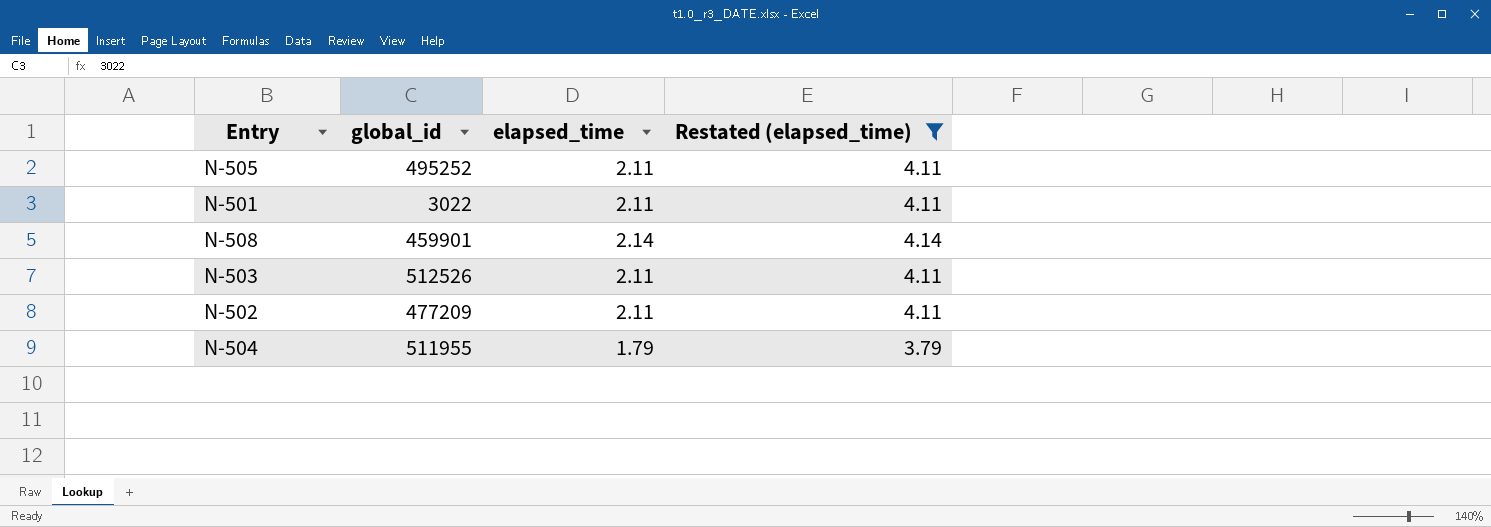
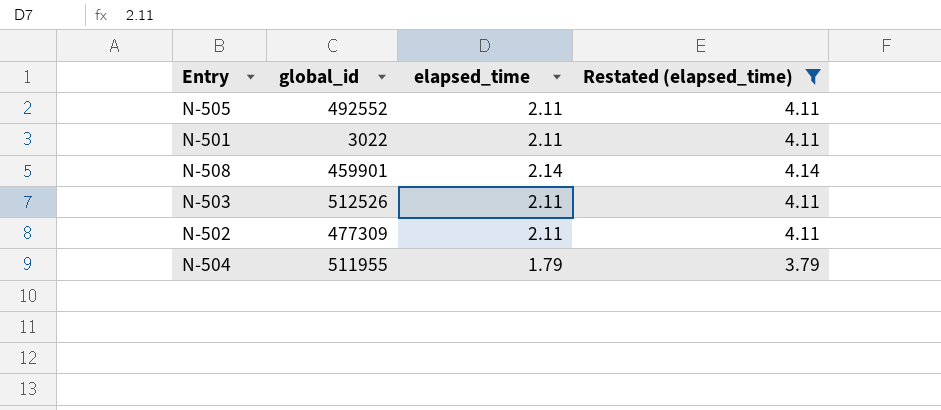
N-505 | global_id: 495252 -> 492552
N-502 | global_id: 477209 -> 477309

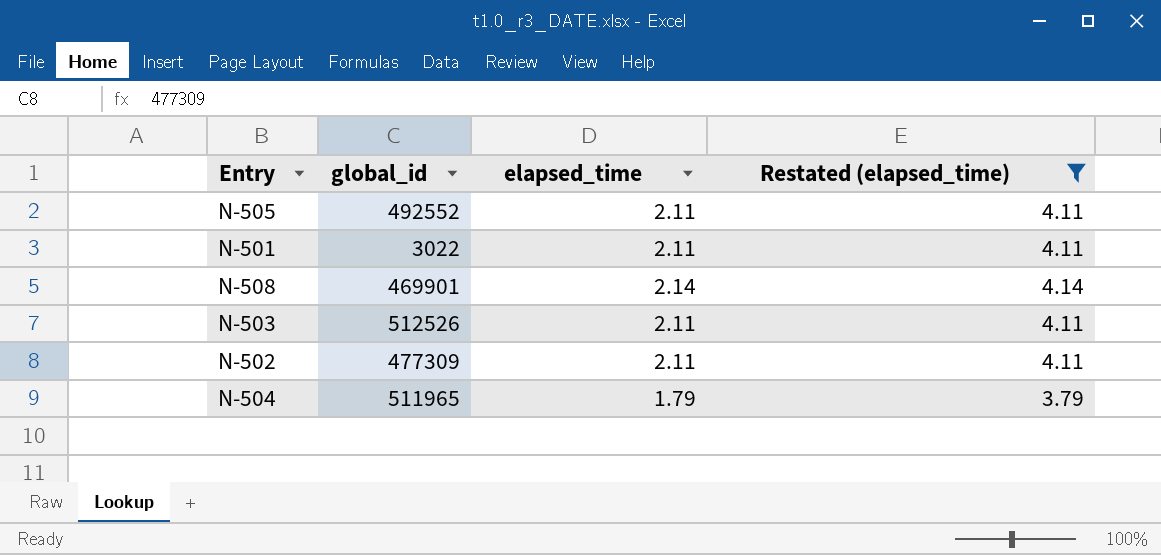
N-508 | global_id: 459901 -> 469901
N-504 | global_id: 511955 -> 511965

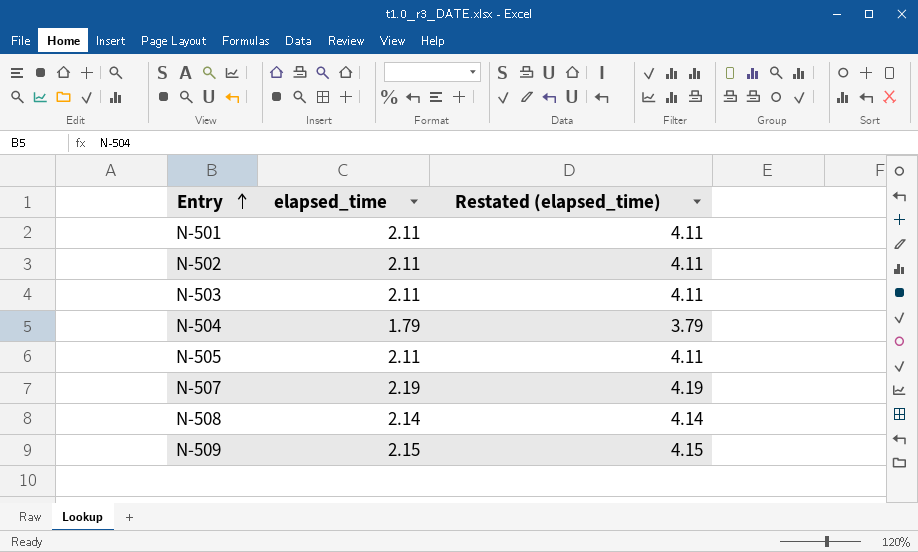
filter: Restated (elapsed_time) <= 4.14 -> none
row order: none -> Entry ascending
column global_id | position: 2 -> none

